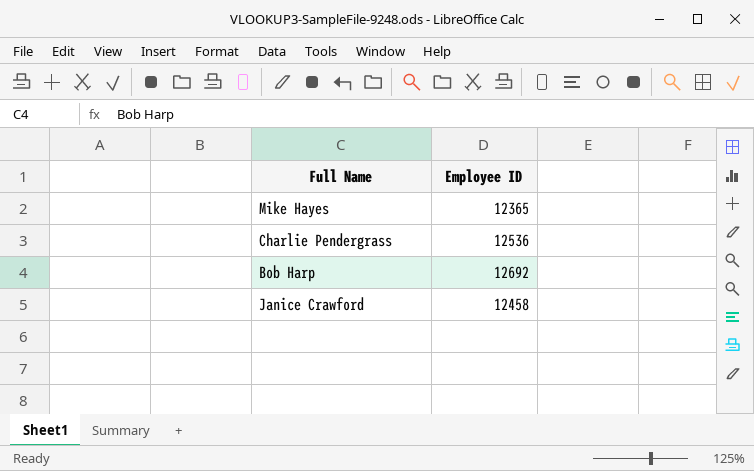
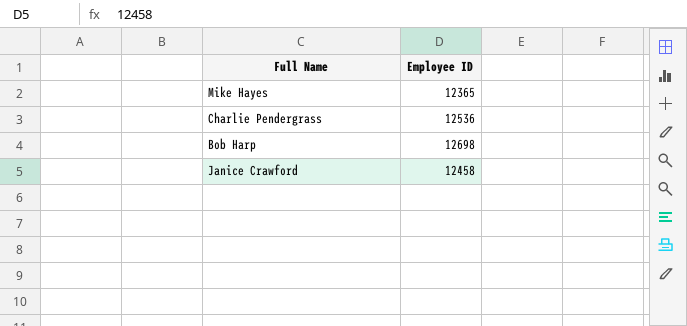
Bob Harp | Employee ID: 12692 -> 12698

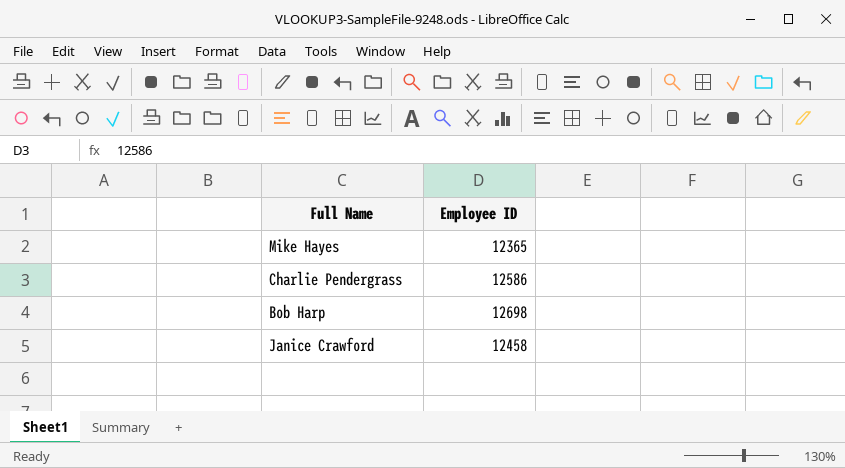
Charlie Pendergrass | Employee ID: 12536 -> 12586

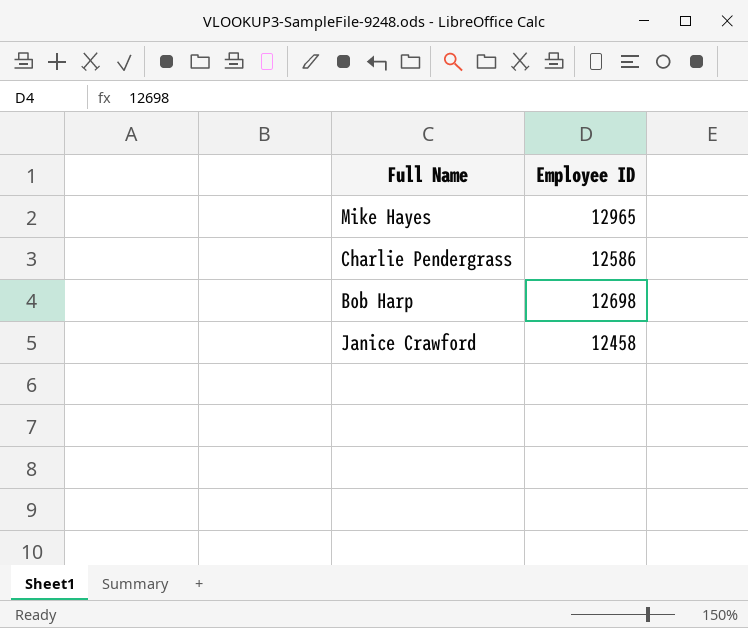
Mike Hayes | Employee ID: 12365 -> 12965

